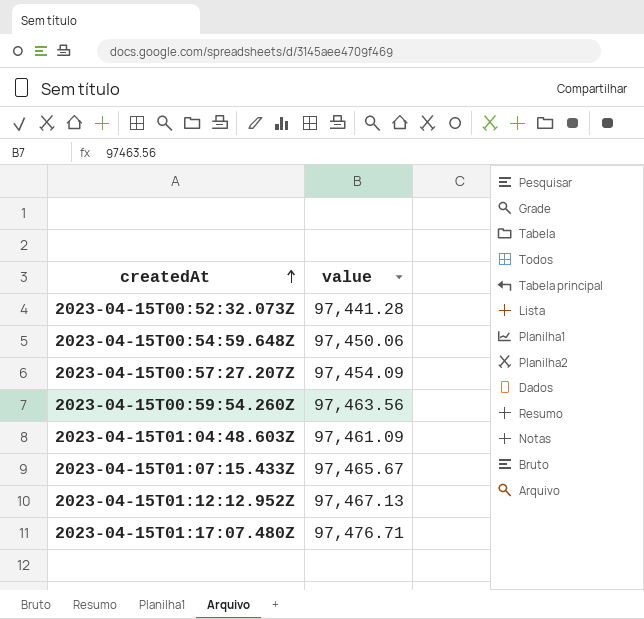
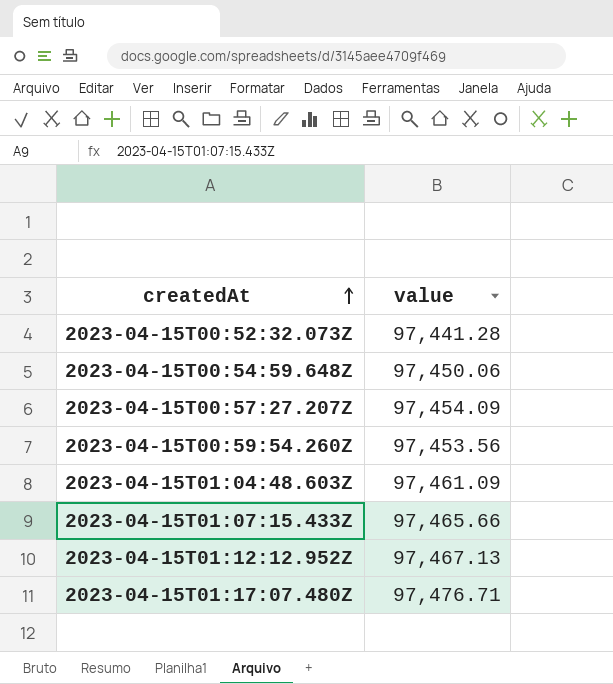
2023-04-15T00:59:54.260Z | value: 97,463.56 -> 97,453.56
2023-04-15T01:07:15.433Z | value: 97,465.67 -> 97,465.66

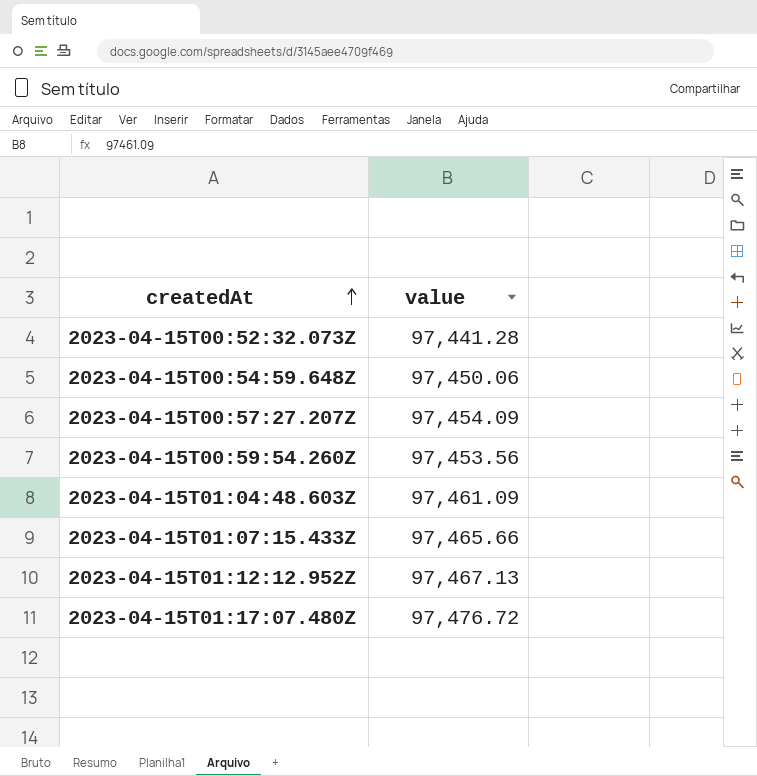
2023-04-15T01:17:07.480Z | value: 97,476.71 -> 97,476.72

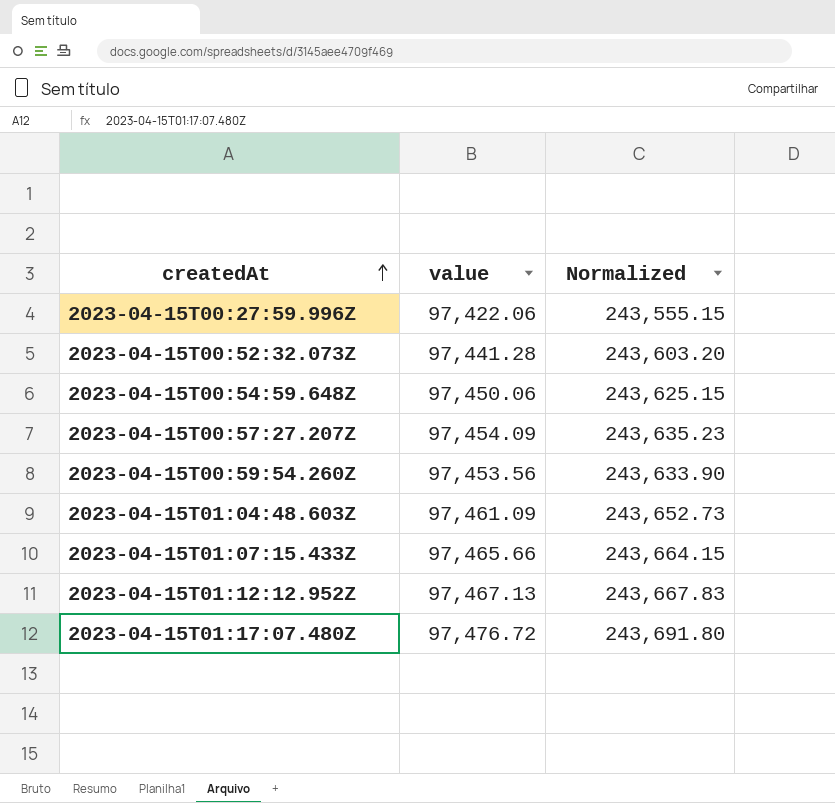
column Normalized | formula: none -> [value] * 2.5
row 2023-04-15T00:27:59.996Z: none -> 97,422.06 | 243,555.15

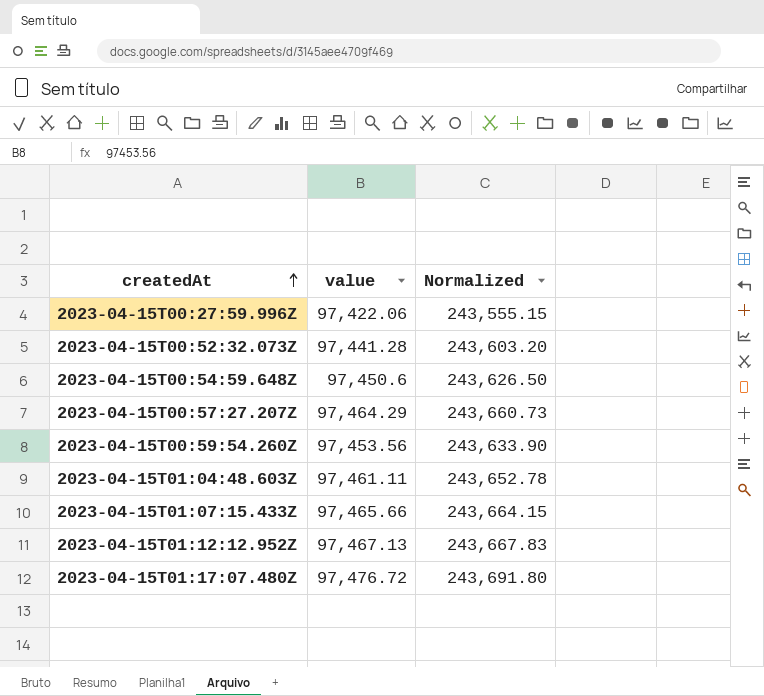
2023-04-15T00:54:59.648Z | value: 97,450.06 -> 97,450.6
2023-04-15T00:54:59.648Z | Normalized: 243,625.15 -> 243,626.50
2023-04-15T00:57:27.207Z | value: 97,454.09 -> 97,464.29
2023-04-15T00:57:27.207Z | Normalized: 243,635.23 -> 243,660.73
2023-04-15T01:04:48.603Z | value: 97,461.09 -> 97,461.11
2023-04-15T01:04:48.603Z | Normalized: 243,652.73 -> 243,652.78

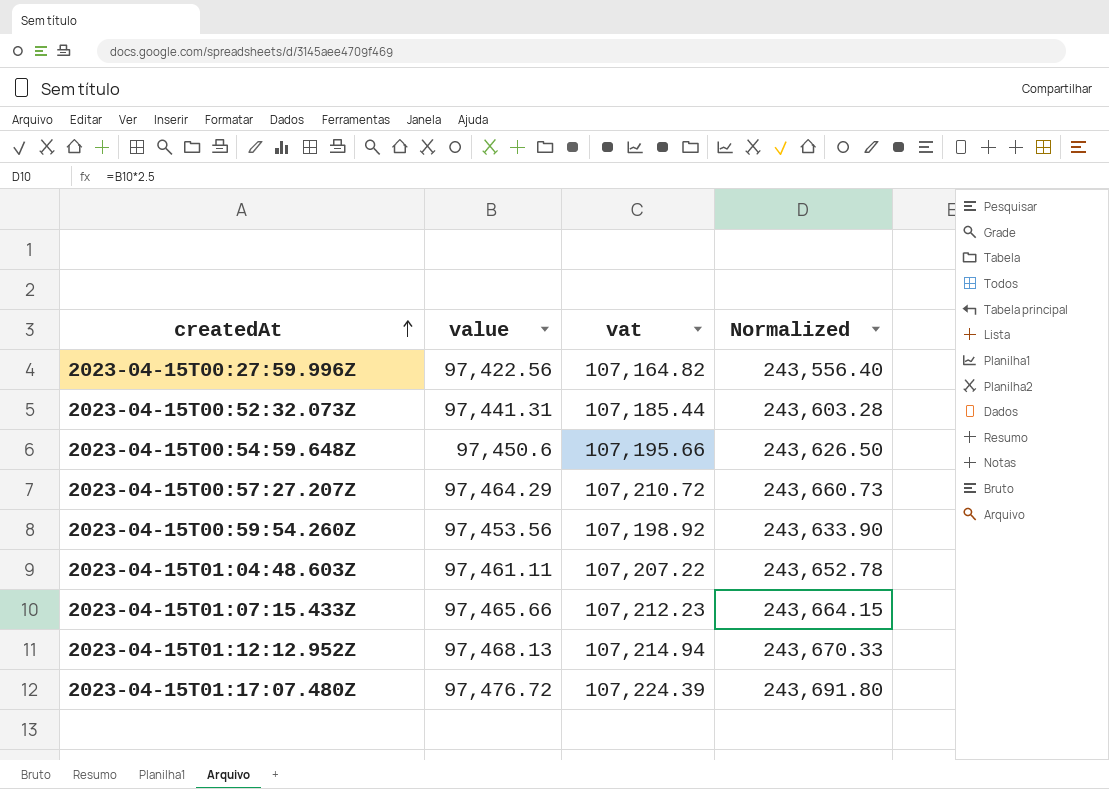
column vat | formula: none -> [value] * 1.1
2023-04-15T00:27:59.996Z | value: 97,422.06 -> 97,422.56
2023-04-15T00:27:59.996Z | Normalized: 243,555.15 -> 243,556.40
2023-04-15T00:52:32.073Z | value: 97,441.28 -> 97,441.31
2023-04-15T00:52:32.073Z | Normalized: 243,603.20 -> 243,603.28
2023-04-15T01:12:12.952Z | value: 97,467.13 -> 97,468.13
2023-04-15T01:12:12.952Z | Normalized: 243,667.83 -> 243,670.33

